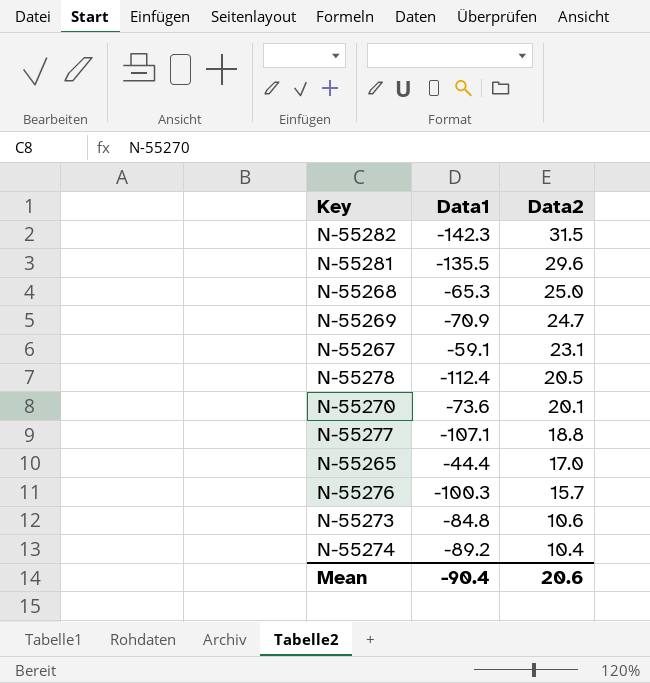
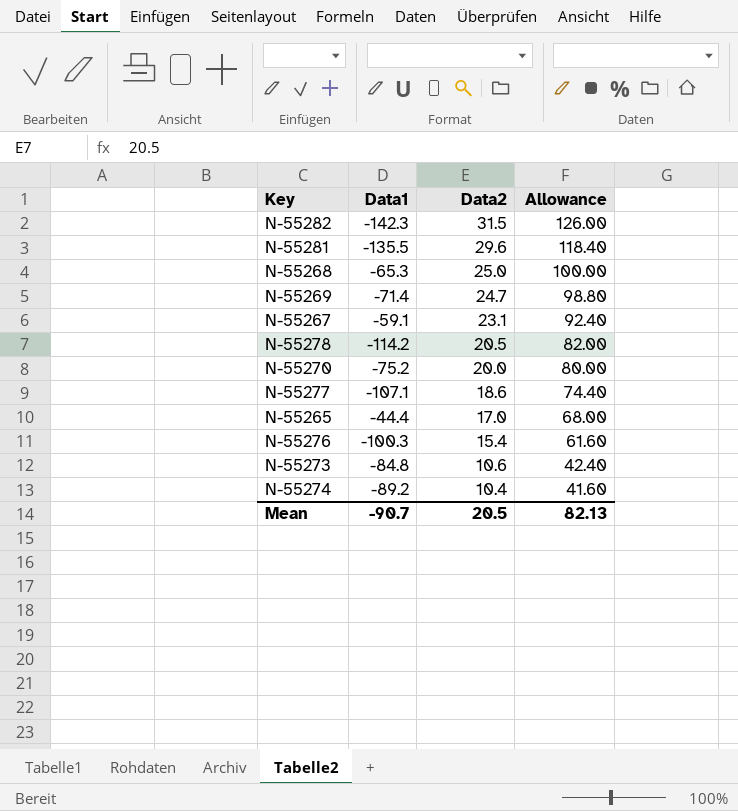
column Allowance | formula: none -> [Data2] * 4
N-55269 | Data1: -70.9 -> -71.4
N-55278 | Data1: -112.4 -> -114.2
N-55270 | Data1: -73.6 -> -75.2
N-55270 | Data2: 20.1 -> 20.0
N-55277 | Data2: 18.8 -> 18.6
N-55276 | Data2: 15.7 -> 15.4
Mean | Data1: -90.4 -> -90.7
Mean | Data2: 20.6 -> 20.5

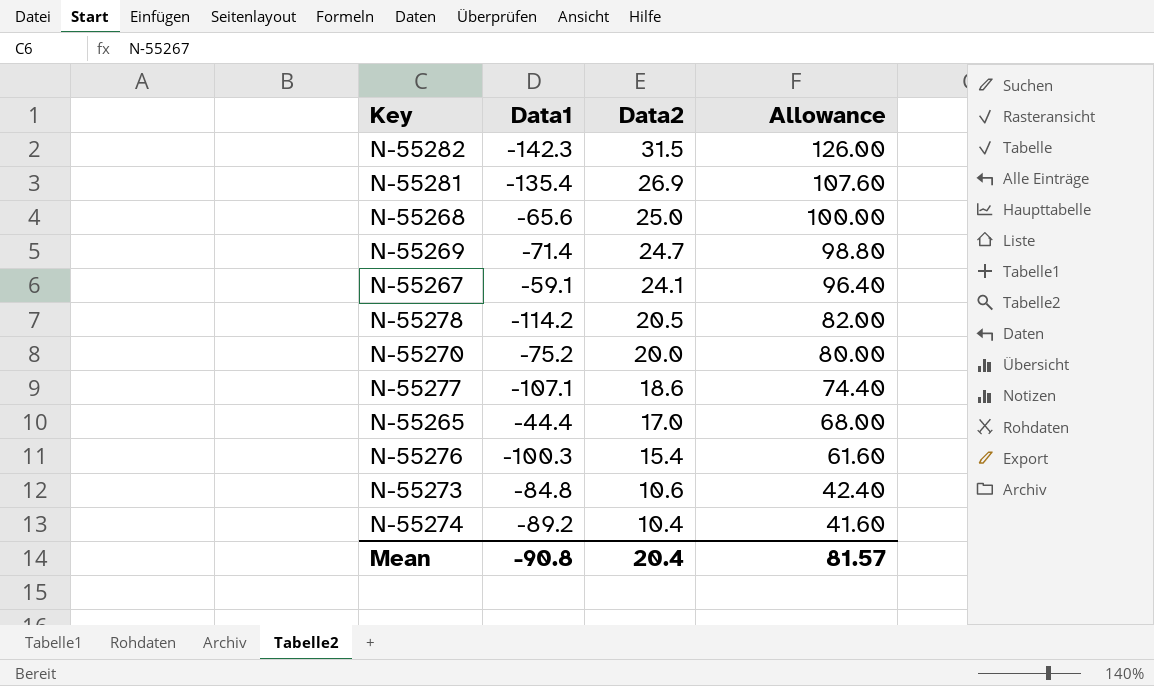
N-55281 | Data1: -135.5 -> -135.4
N-55281 | Data2: 29.6 -> 26.9
N-55281 | Allowance: 118.40 -> 107.60
N-55268 | Data1: -65.3 -> -65.6
N-55267 | Data2: 23.1 -> 24.1
N-55267 | Allowance: 92.40 -> 96.40
Mean | Data1: -90.7 -> -90.8
Mean | Data2: 20.5 -> 20.4
Mean | Allowance: 82.13 -> 81.57

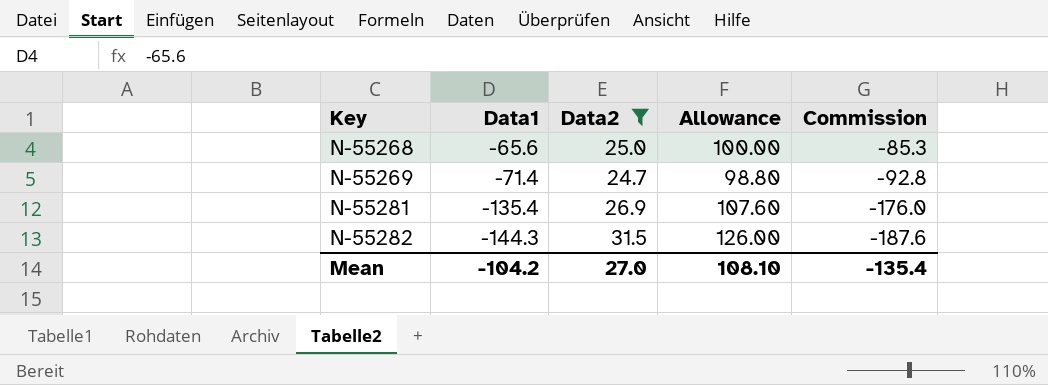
filter: none -> Data2 >= 24.7
row order: Data2 descending -> Key ascending
column Commission | formula: none -> [Data1] * 1.3
N-55282 | Data1: -142.3 -> -144.3
Mean | Data1: -90.8 -> -104.2
Mean | Data2: 20.4 -> 27.0
Mean | Allowance: 81.57 -> 108.10

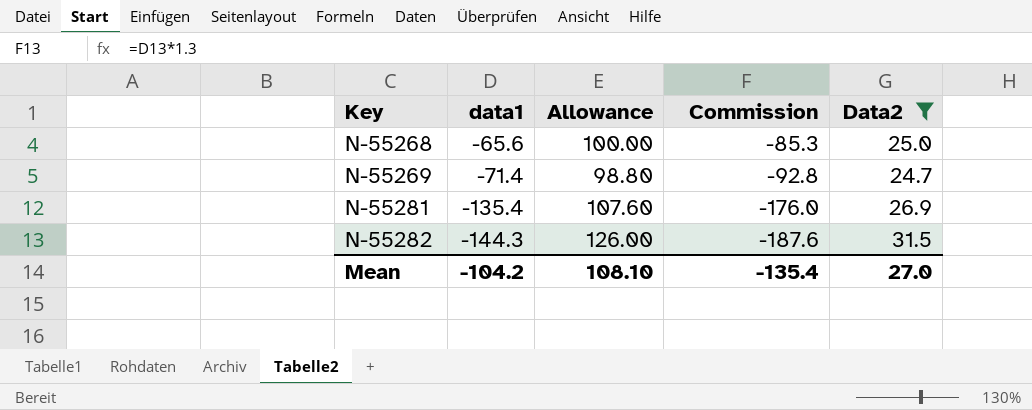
column name: Data1 -> data1
column Data2 | position: 3 -> 5

